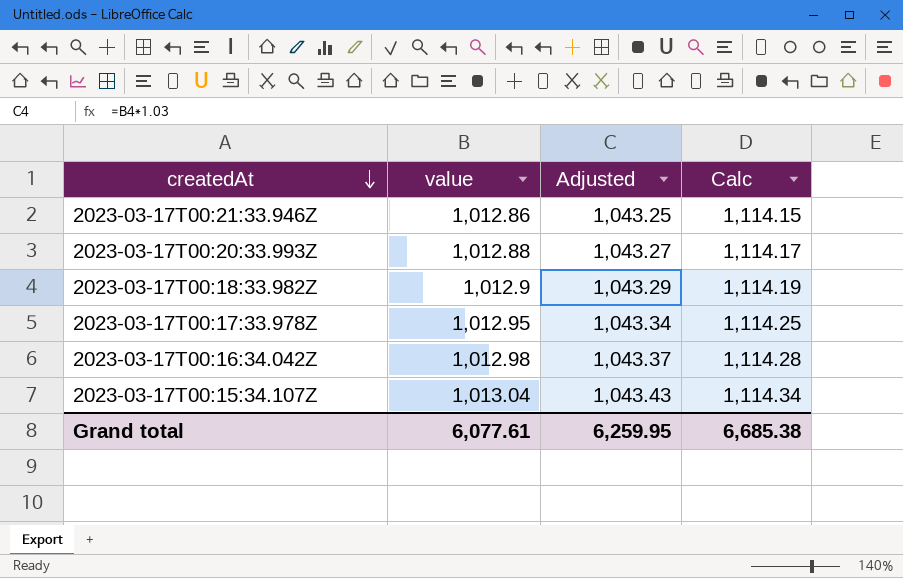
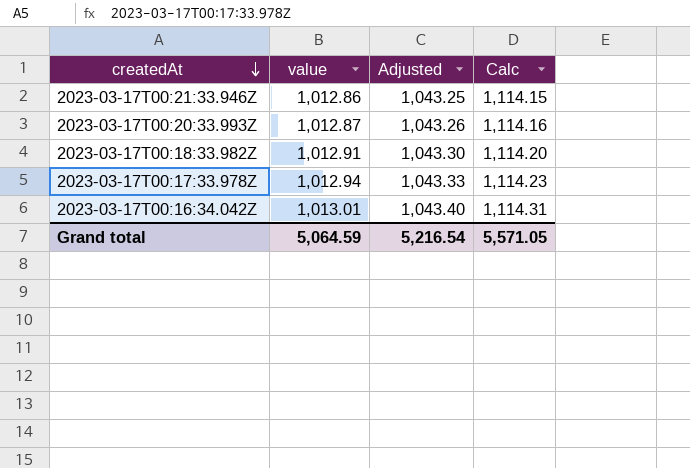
row 2023-03-17T00:15:34.107Z: 1,013.04 | 1,043.43 | 1,114.34 -> none
2023-03-17T00:20:33.993Z | value: 1,012.88 -> 1,012.87
2023-03-17T00:20:33.993Z | Adjusted: 1,043.27 -> 1,043.26
2023-03-17T00:20:33.993Z | Calc: 1,114.17 -> 1,114.16
2023-03-17T00:18:33.982Z | value: 1,012.9 -> 1,012.91
2023-03-17T00:18:33.982Z | Adjusted: 1,043.29 -> 1,043.30
2023-03-17T00:18:33.982Z | Calc: 1,114.19 -> 1,114.20
2023-03-17T00:17:33.978Z | value: 1,012.95 -> 1,012.94
2023-03-17T00:17:33.978Z | Adjusted: 1,043.34 -> 1,043.33
2023-03-17T00:17:33.978Z | Calc: 1,114.25 -> 1,114.23
2023-03-17T00:16:34.042Z | value: 1,012.98 -> 1,013.01
2023-03-17T00:16:34.042Z | Adjusted: 1,043.37 -> 1,043.40
2023-03-17T00:16:34.042Z | Calc: 1,114.28 -> 1,114.31
Grand total | value: 6,077.61 -> 5,064.59
Grand total | Adjusted: 6,259.95 -> 5,216.54
Grand total | Calc: 6,685.38 -> 5,571.05

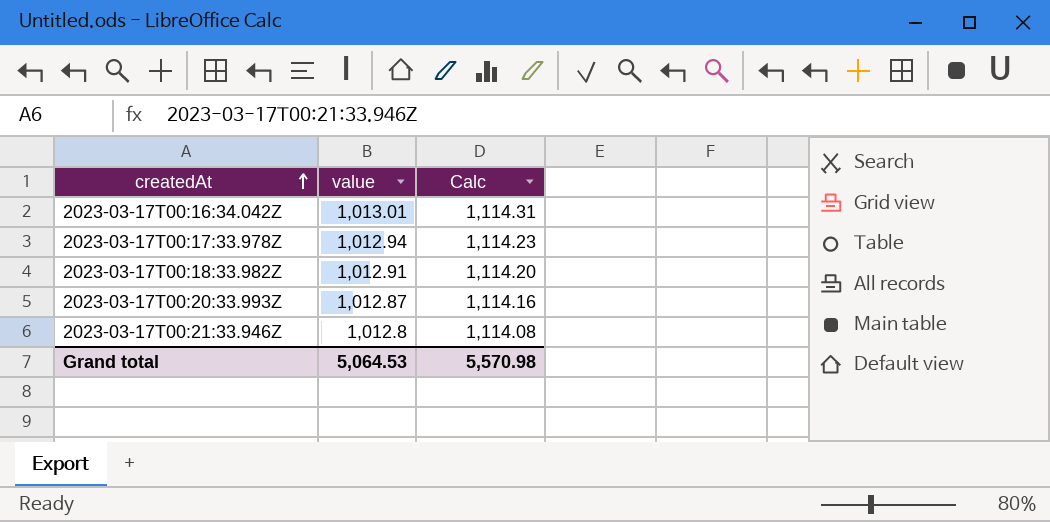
row order: createdAt descending -> createdAt ascending
column Adjusted | formula: [value] * 1.03 -> none
2023-03-17T00:21:33.946Z | value: 1,012.86 -> 1,012.8
2023-03-17T00:21:33.946Z | Calc: 1,114.15 -> 1,114.08
Grand total | value: 5,064.59 -> 5,064.53
Grand total | Calc: 5,571.05 -> 5,570.98

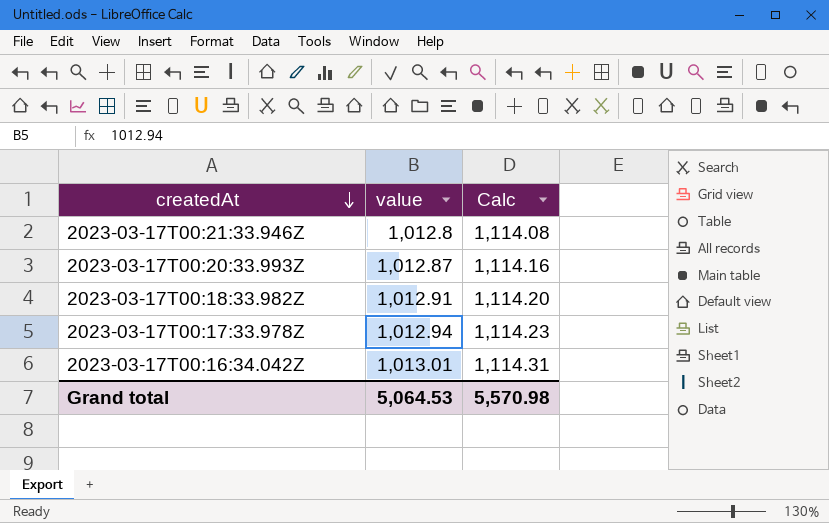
row order: createdAt ascending -> createdAt descending

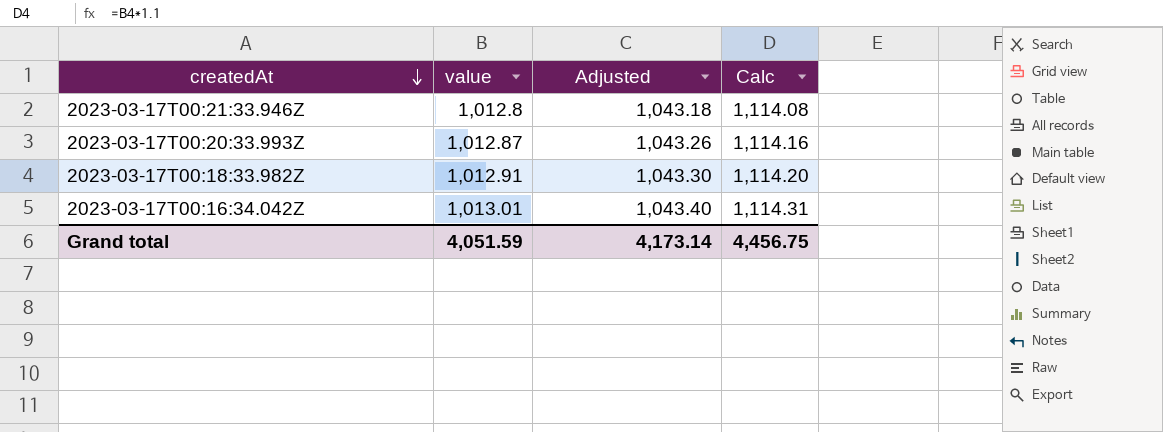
column Adjusted | formula: none -> [value] * 1.03
row 2023-03-17T00:17:33.978Z: 1,012.94 | 1,114.23 -> none
Grand total | value: 5,064.53 -> 4,051.59
Grand total | Calc: 5,570.98 -> 4,456.75

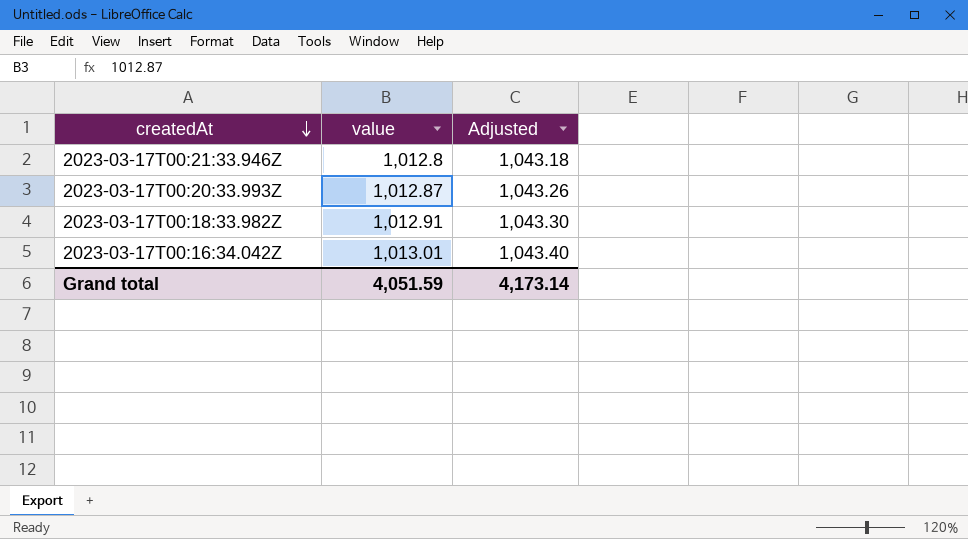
column Calc | formula: [value] * 1.1 -> none

